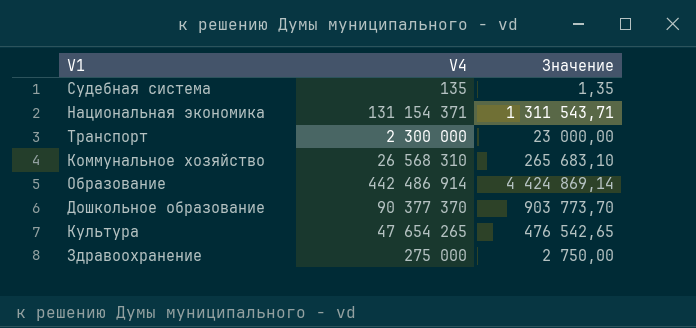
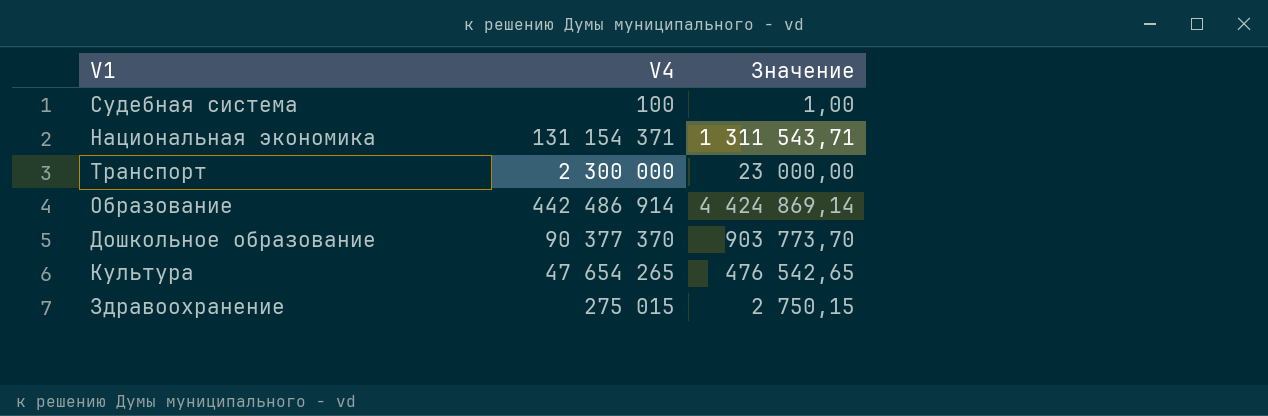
row Коммунальное хозяйство: 26 568 310 | 265 683,10 -> none
Судебная система | V4: 135 -> 100
Судебная система | Значение: 1,35 -> 1,00
Здравоохранение | V4: 275 000 -> 275 015
Здравоохранение | Значение: 2 750,00 -> 2 750,15

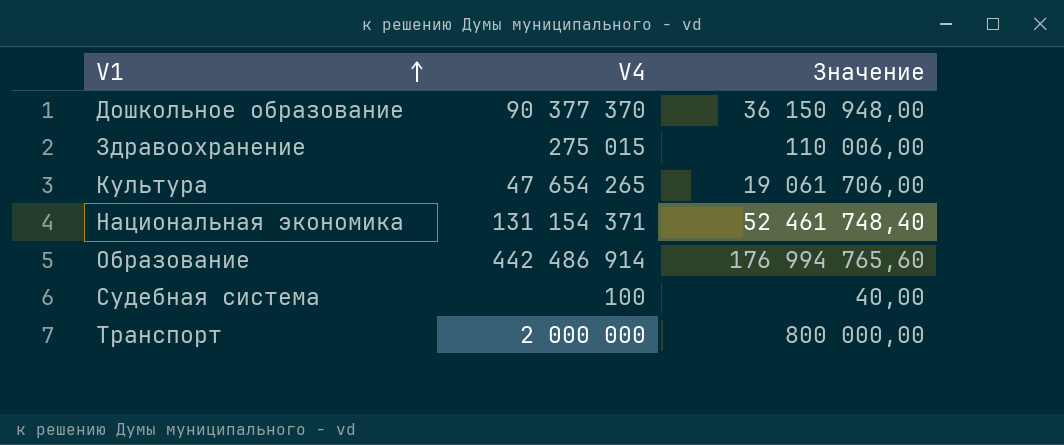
row order: none -> V1 ascending
column Значение | formula: [V4] * 0,01 -> [V4] * 0,4
Транспорт | V4: 2 300 000 -> 2 000 000

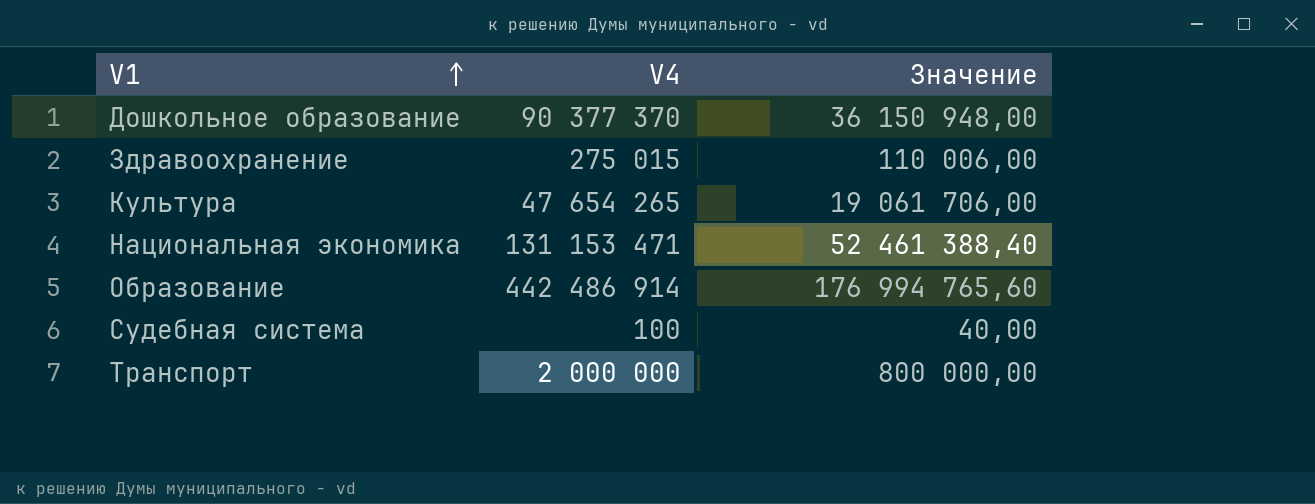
Национальная экономика | V4: 131 154 371 -> 131 153 471
Национальная экономика | Значение: 52 461 748,40 -> 52 461 388,40

